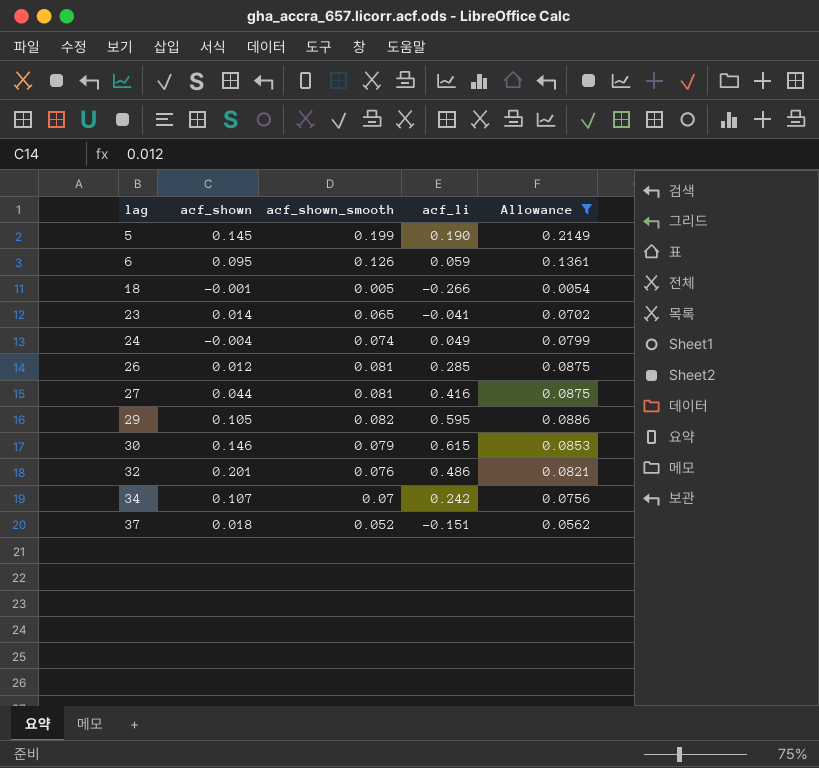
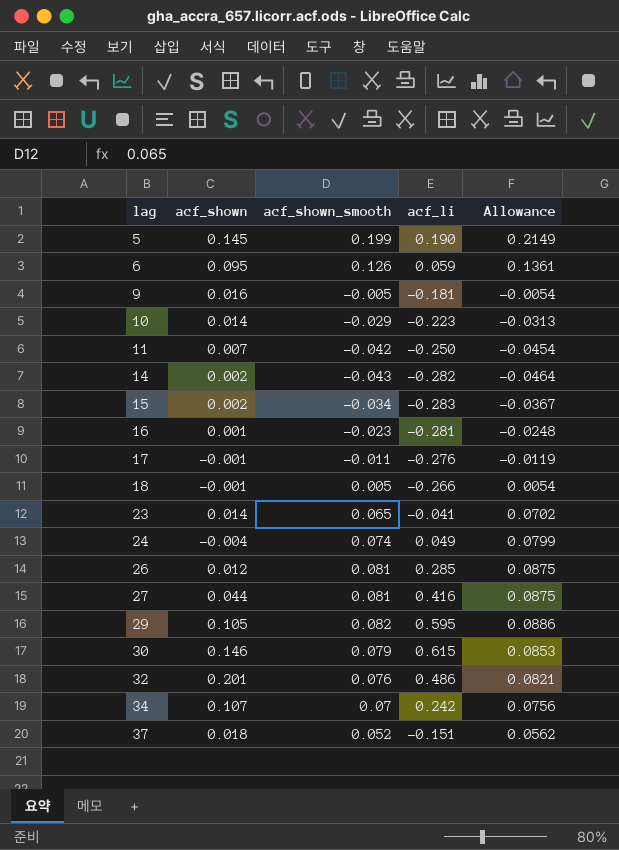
filter: Allowance >= 0.0054 -> none

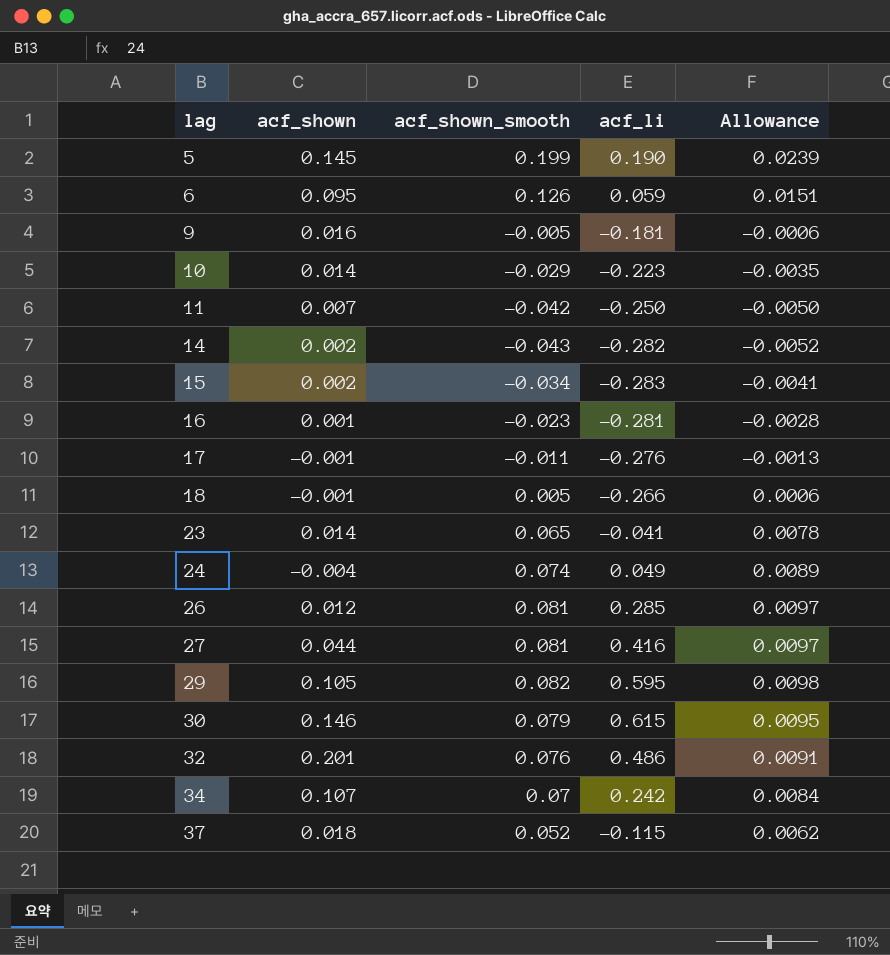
column Allowance | formula: [acf_shown_smooth] * 1.08 -> [acf_shown_smooth] * 0.12
37 | acf_li: -0.151 -> -0.115

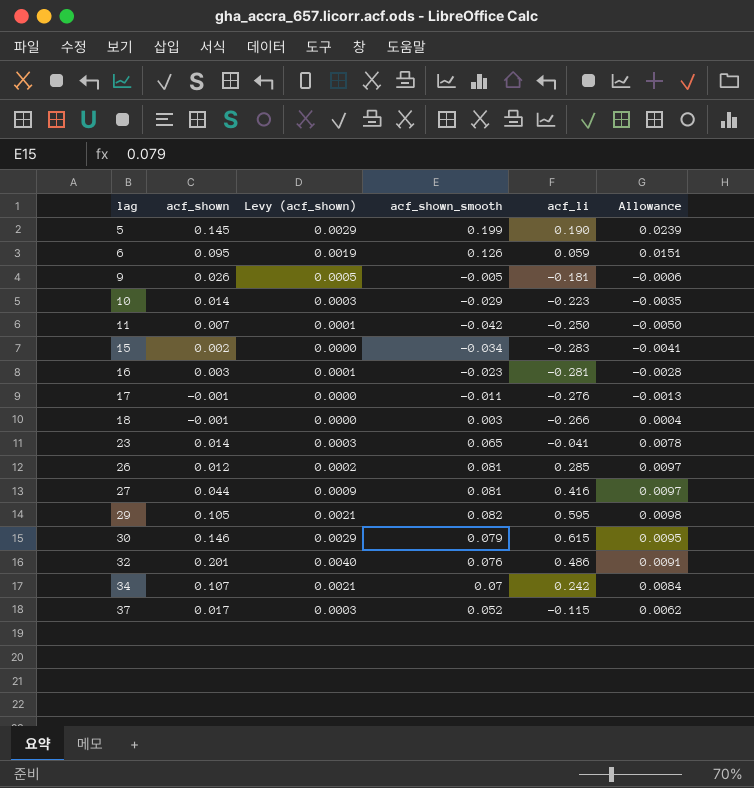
column Levy (acf_shown) | formula: none -> [acf_shown] * 0.02
row 14: 0.002 | -0.043 | -0.282 | -0.0052 -> none
row 24: -0.004 | 0.074 | 0.049 | 0.0089 -> none
9 | acf_shown: 0.016 -> 0.026
16 | acf_shown: 0.001 -> 0.003
18 | acf_shown_smooth: 0.005 -> 0.003
18 | Allowance: 0.0006 -> 0.0004
37 | acf_shown: 0.018 -> 0.017

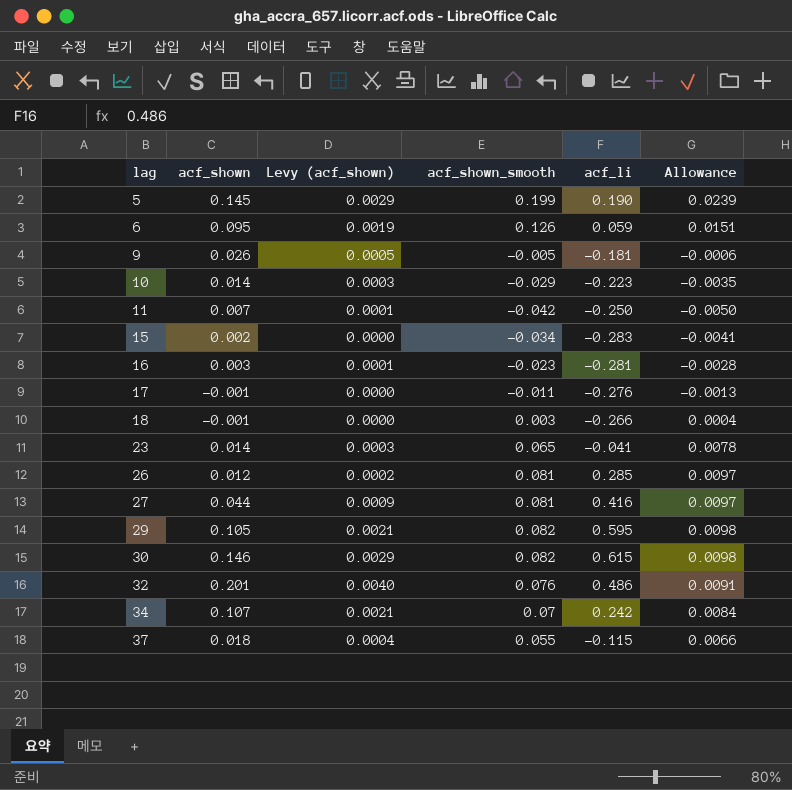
30 | acf_shown_smooth: 0.079 -> 0.082
30 | Allowance: 0.0095 -> 0.0098
37 | acf_shown: 0.017 -> 0.018
37 | Levy (acf_shown): 0.0003 -> 0.0004
37 | acf_shown_smooth: 0.052 -> 0.055
37 | Allowance: 0.0062 -> 0.0066

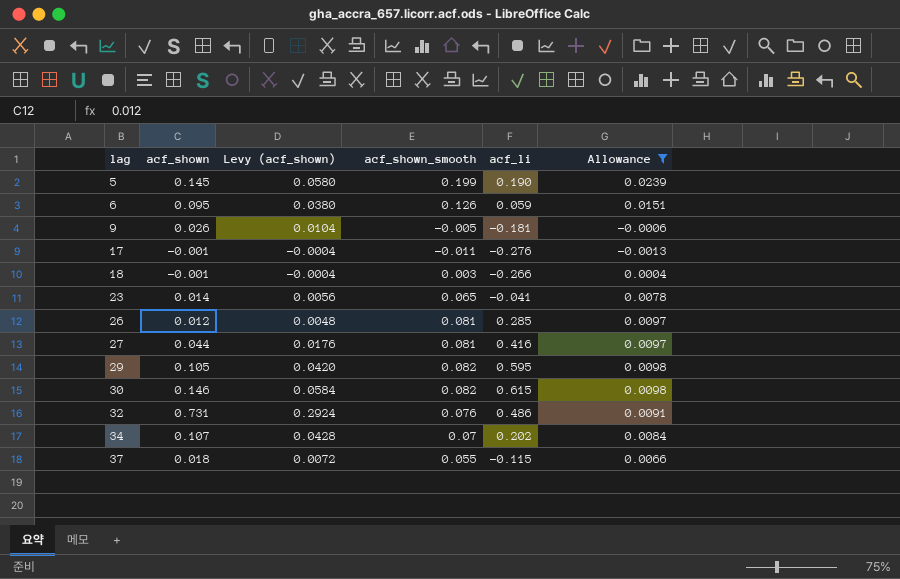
filter: none -> Allowance >= -0.0013
column Levy (acf_shown) | formula: [acf_shown] * 0.02 -> [acf_shown] * 0.4
32 | acf_shown: 0.201 -> 0.731
34 | acf_li: 0.242 -> 0.202

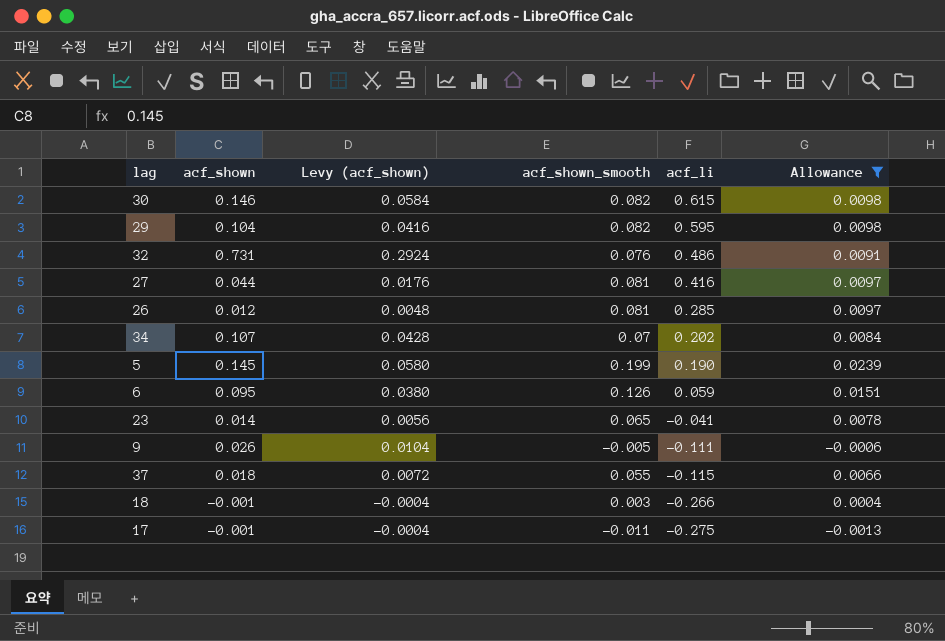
row order: lag ascending -> acf_li descending
29 | acf_shown: 0.105 -> 0.104
29 | Levy (acf_shown): 0.0420 -> 0.0416
9 | acf_li: -0.181 -> -0.111
17 | acf_li: -0.276 -> -0.275

